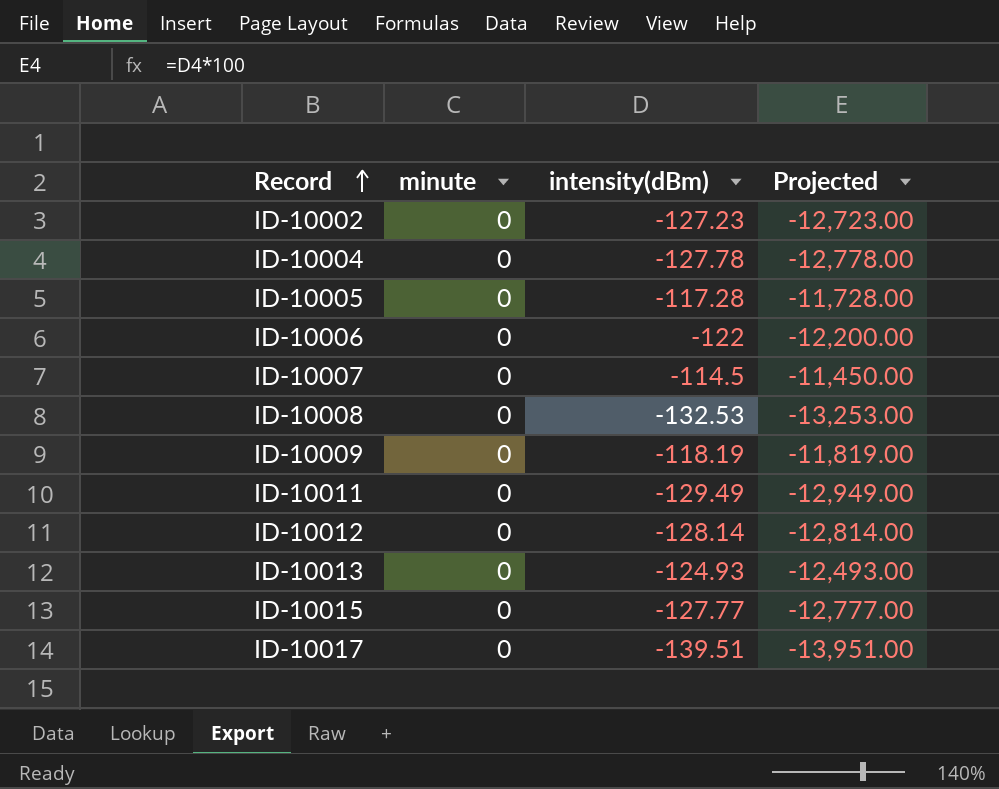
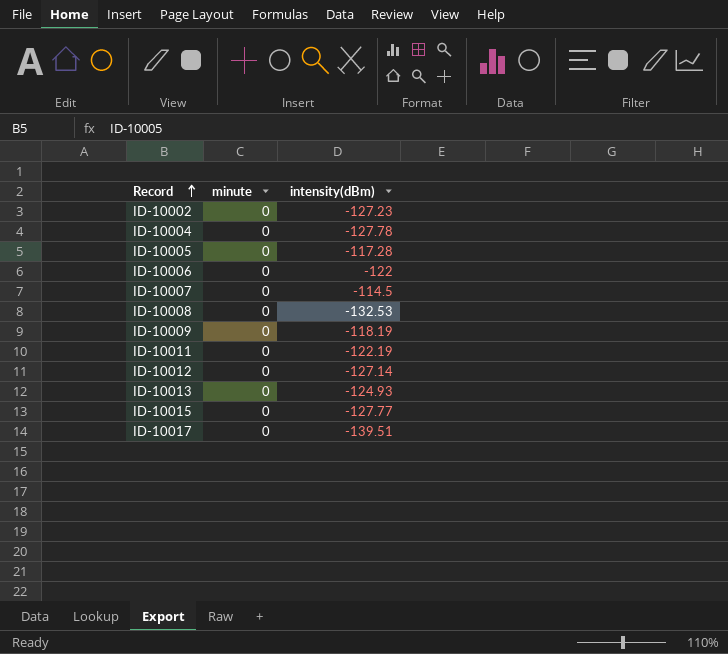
column Projected | formula: [intensity(dBm)] * 100 -> none
ID-10011 | intensity(dBm): -129.49 -> -122.19
ID-10012 | intensity(dBm): -128.14 -> -127.14

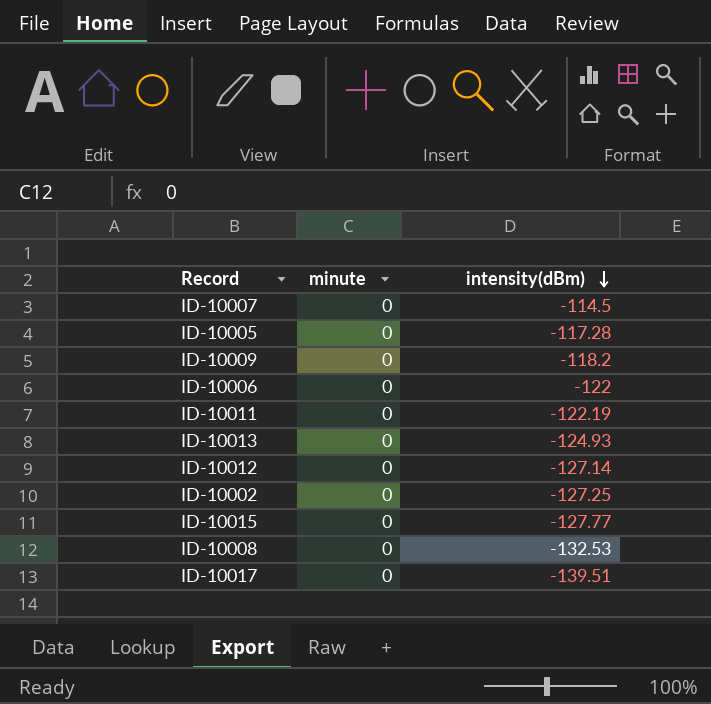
row order: Record ascending -> intensity(dBm) descending
row ID-10004: 0 | -127.78 -> none
ID-10009 | intensity(dBm): -118.19 -> -118.2
ID-10002 | intensity(dBm): -127.23 -> -127.25

